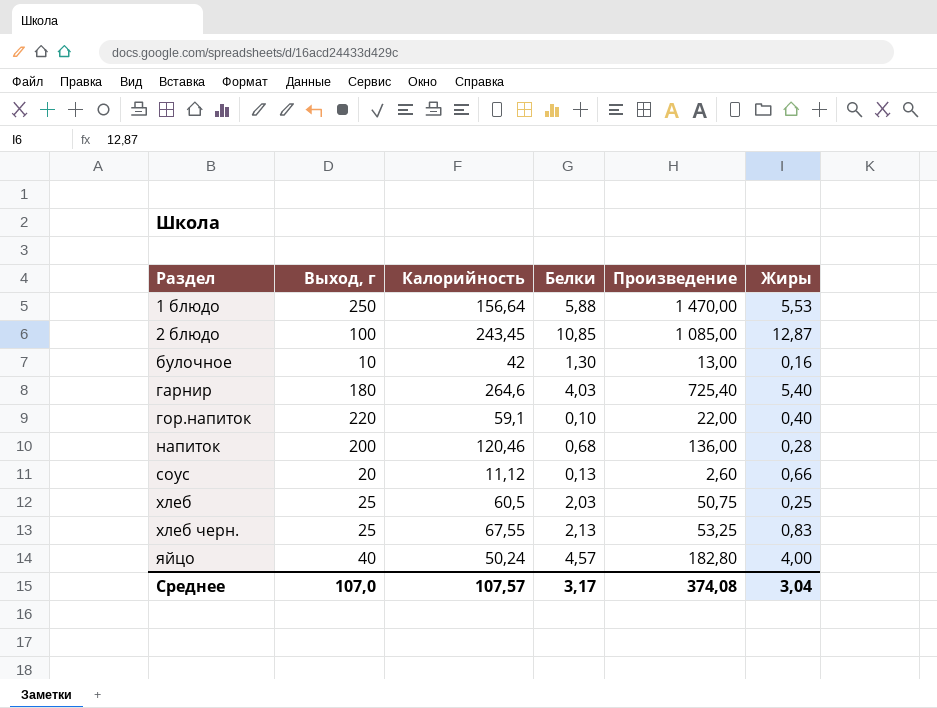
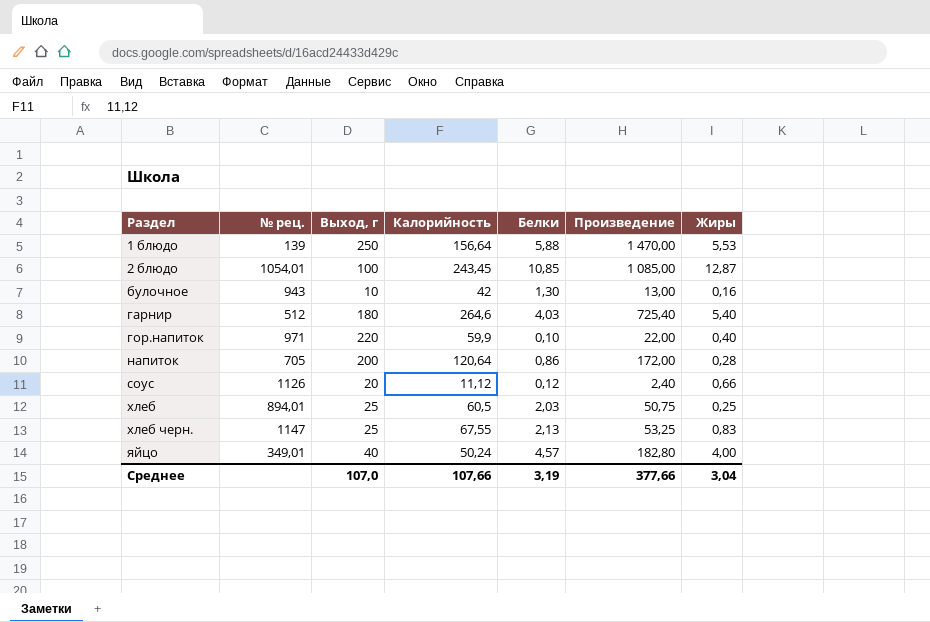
column № рец. | position: none -> 2
гор.напиток | Калорийность: 59,1 -> 59,9
напиток | Калорийность: 120,46 -> 120,64
напиток | Белки: 0,68 -> 0,86
напиток | Произведение: 136,00 -> 172,00
соус | Белки: 0,13 -> 0,12
соус | Произведение: 2,60 -> 2,40
Среднее | Калорийность: 107,57 -> 107,66
Среднее | Белки: 3,17 -> 3,19
Среднее | Произведение: 374,08 -> 377,66

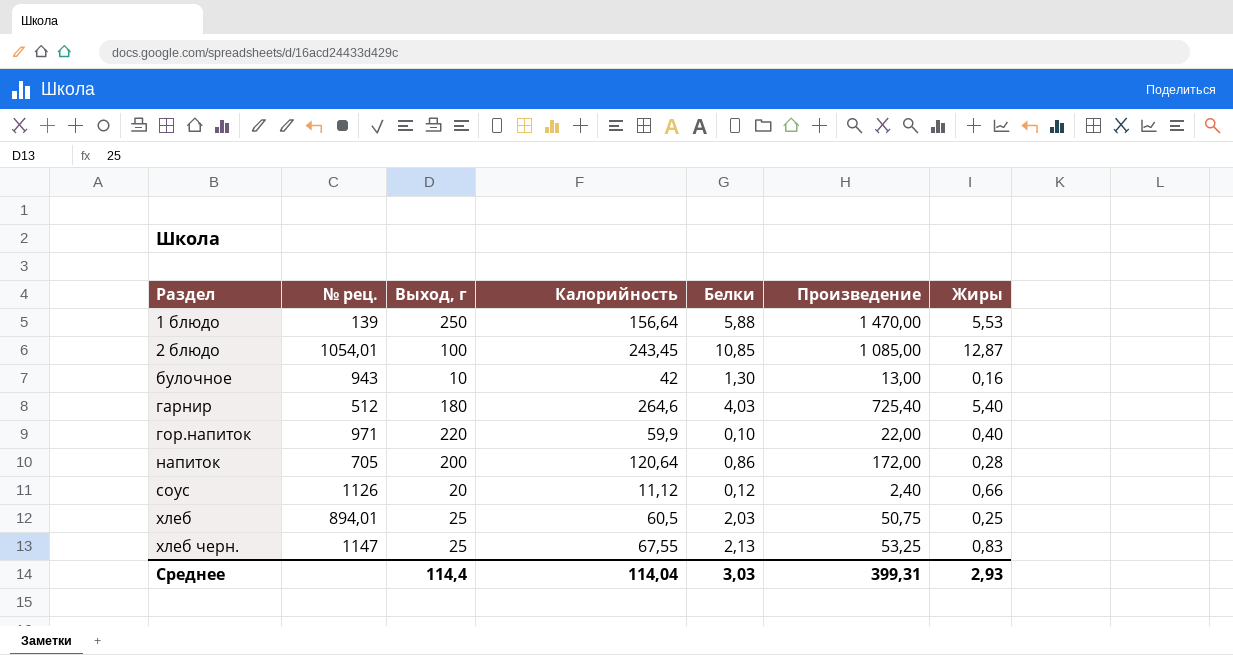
row яйцо: 349,01 | 40 | 50,24 | 4,57 | 182,80 | 4,00 -> none
Среднее | Выход, г: 107,0 -> 114,4
Среднее | Калорийность: 107,66 -> 114,04
Среднее | Белки: 3,19 -> 3,03
Среднее | Произведение: 377,66 -> 399,31
Среднее | Жиры: 3,04 -> 2,93

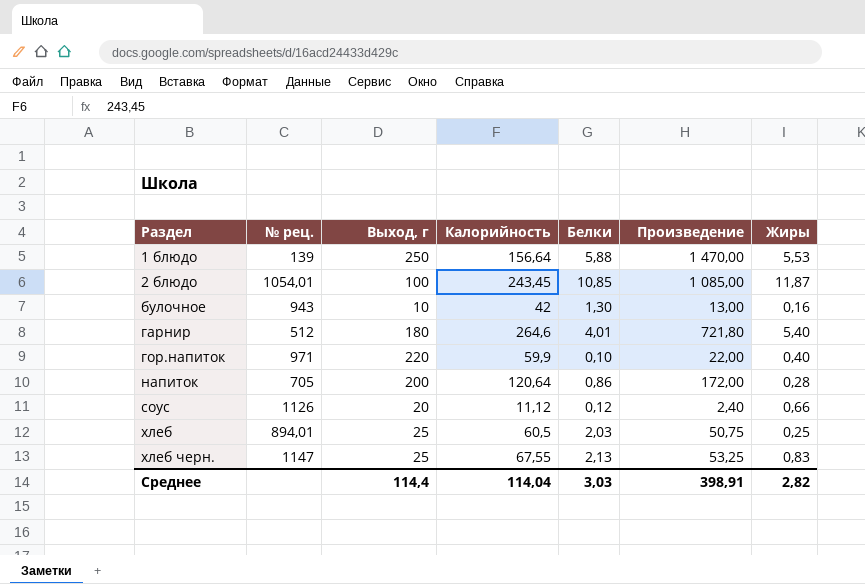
2 блюдо | Жиры: 12,87 -> 11,87
гарнир | Белки: 4,03 -> 4,01
гарнир | Произведение: 725,40 -> 721,80
Среднее | Произведение: 399,31 -> 398,91
Среднее | Жиры: 2,93 -> 2,82

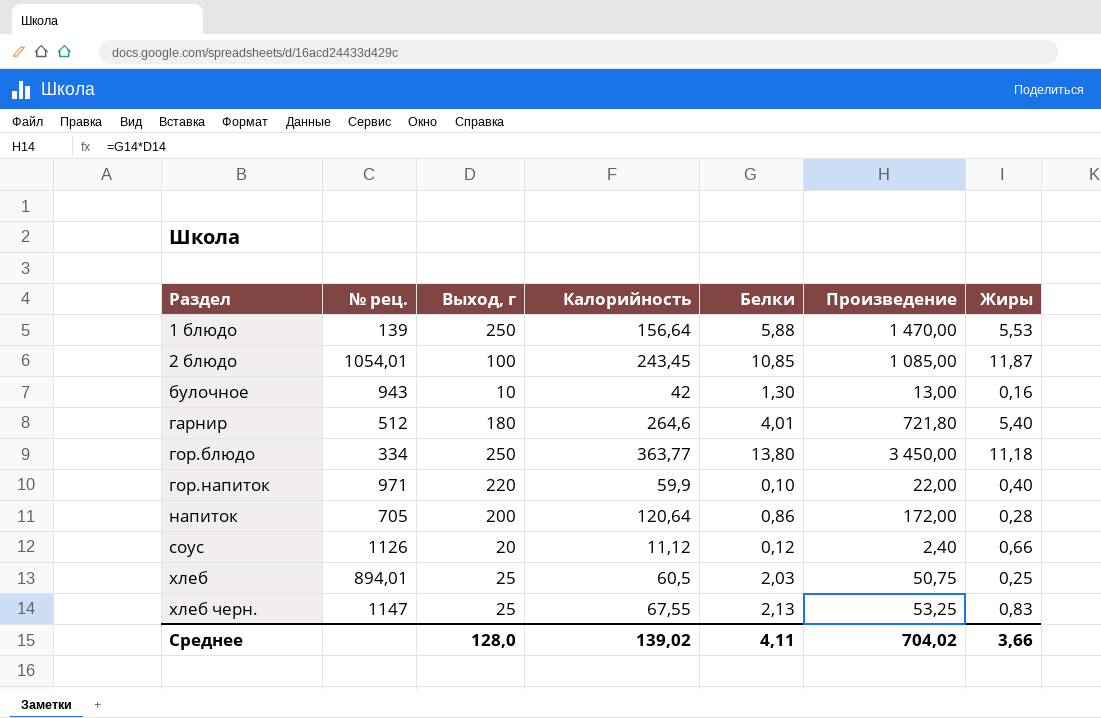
row гор.блюдо: none -> 334 | 250 | 363,77 | 13,80 | 3 450,00 | 11,18
Среднее | Выход, г: 114,4 -> 128,0
Среднее | Калорийность: 114,04 -> 139,02
Среднее | Белки: 3,03 -> 4,11
Среднее | Произведение: 398,91 -> 704,02
Среднее | Жиры: 2,82 -> 3,66

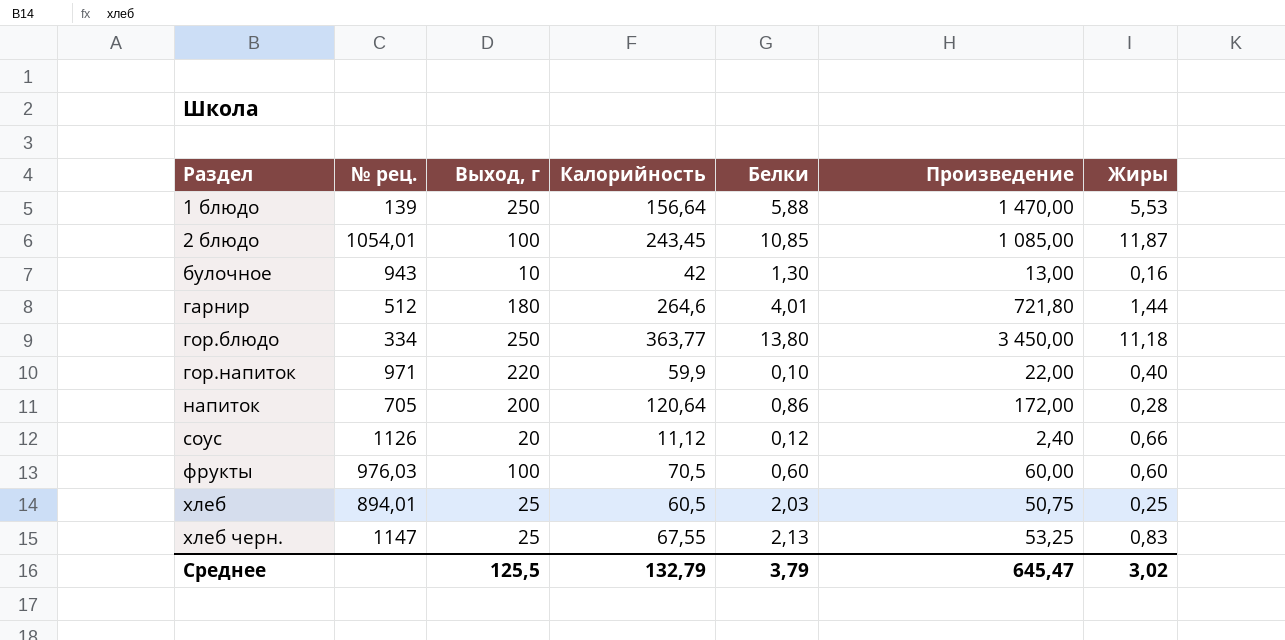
гарнир | Жиры: 5,40 -> 1,44
row фрукты: none -> 976,03 | 100 | 70,5 | 0,60 | 60,00 | 0,60
Среднее | Выход, г: 128,0 -> 125,5
Среднее | Калорийность: 139,02 -> 132,79
Среднее | Белки: 4,11 -> 3,79
Среднее | Произведение: 704,02 -> 645,47
Среднее | Жиры: 3,66 -> 3,02

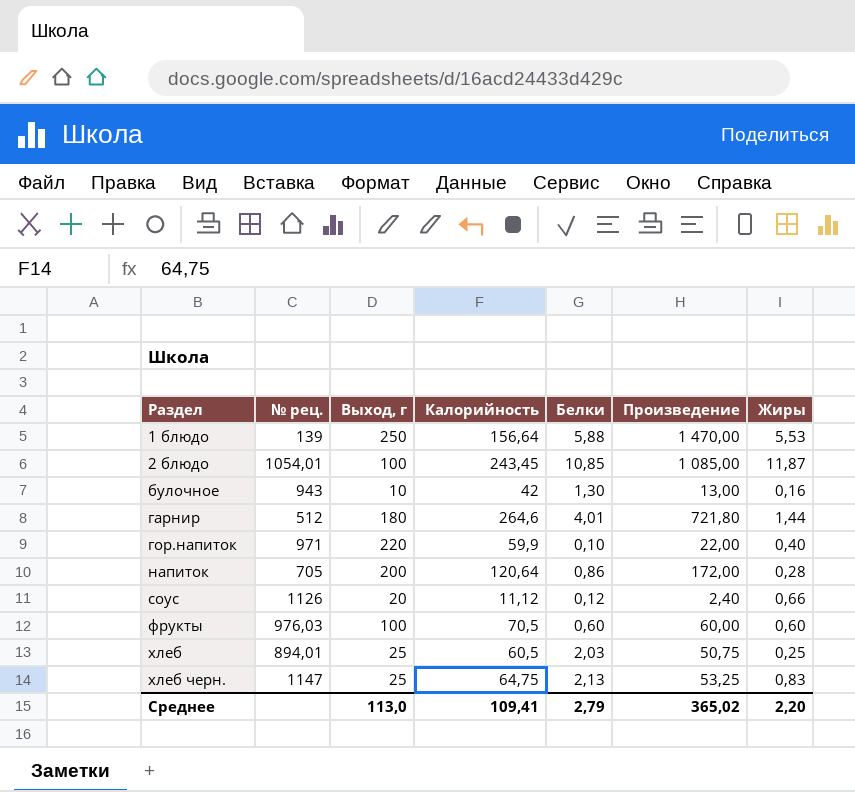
row гор.блюдо: 334 | 250 | 363,77 | 13,80 | 3 450,00 | 11,18 -> none
хлеб черн. | Калорийность: 67,55 -> 64,75
Среднее | Выход, г: 125,5 -> 113,0
Среднее | Калорийность: 132,79 -> 109,41
Среднее | Белки: 3,79 -> 2,79
Среднее | Произведение: 645,47 -> 365,02
Среднее | Жиры: 3,02 -> 2,20

